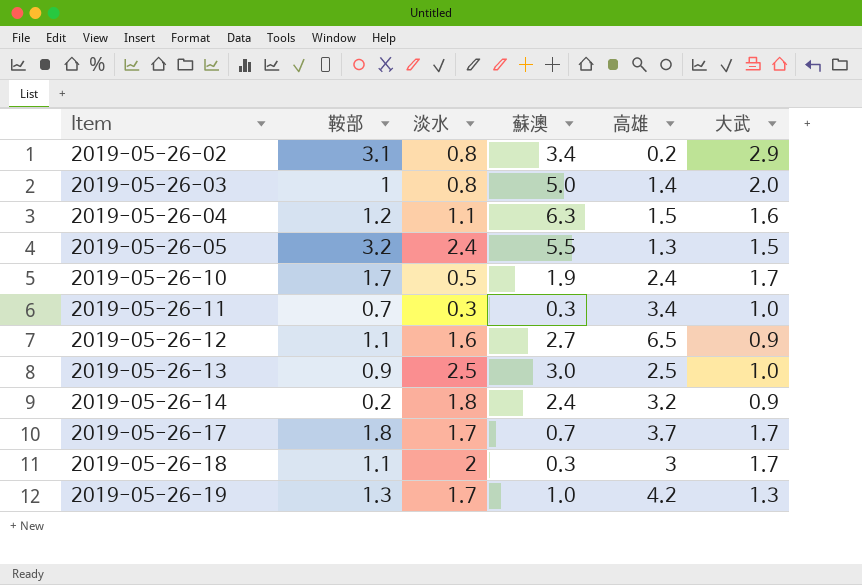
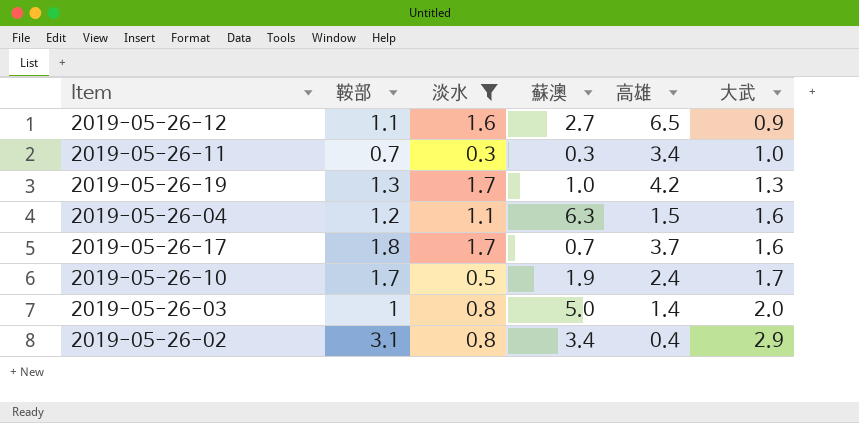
filter: none -> 淡水 <= 1.7
row order: Item ascending -> 大武 ascending
2019-05-26-17 | 大武: 1.7 -> 1.6
2019-05-26-02 | 高雄: 0.2 -> 0.4

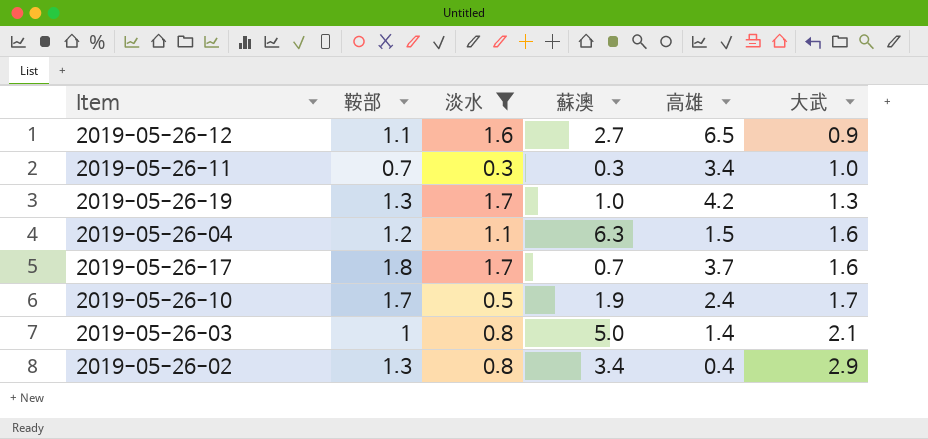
2019-05-26-03 | 大武: 2.0 -> 2.1
2019-05-26-02 | 鞍部: 3.1 -> 1.3

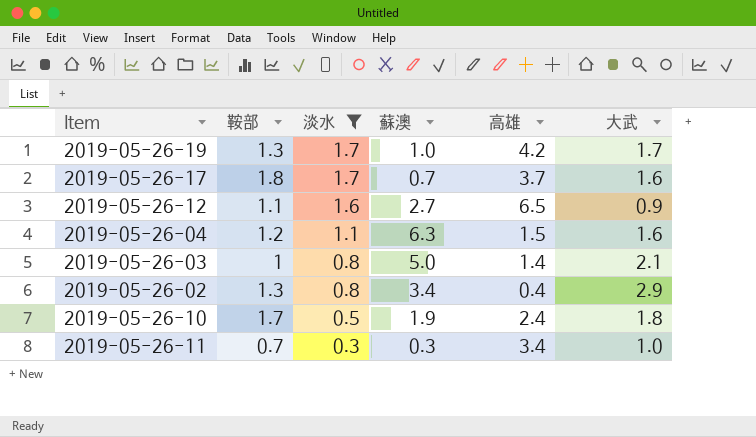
row order: 大武 ascending -> 淡水 descending
2019-05-26-19 | 大武: 1.3 -> 1.7
2019-05-26-10 | 大武: 1.7 -> 1.8

